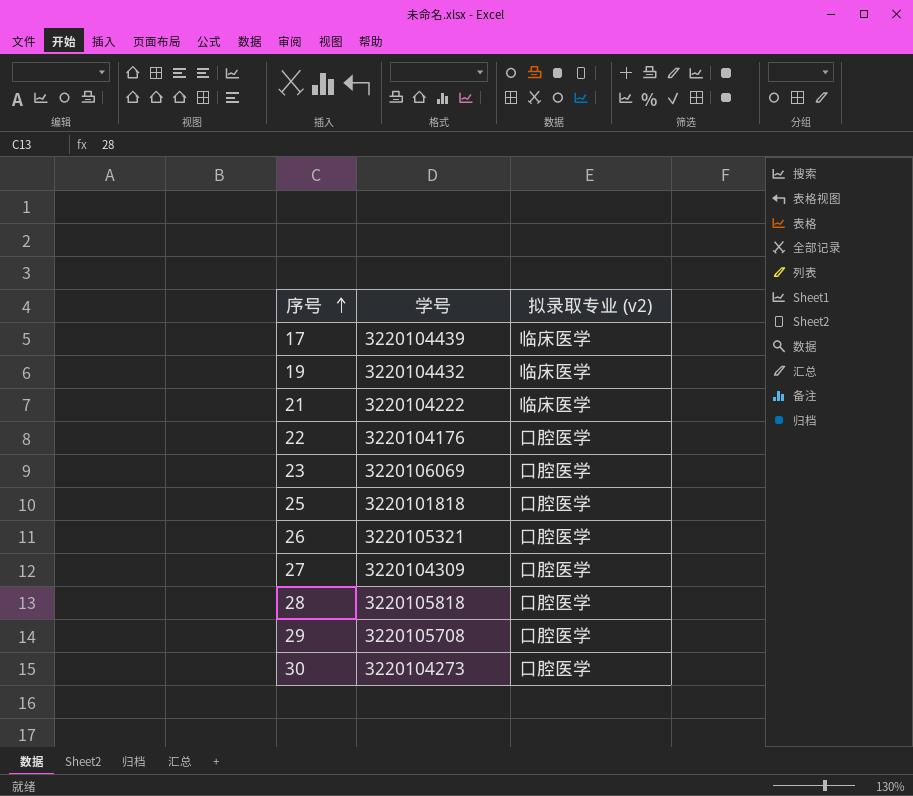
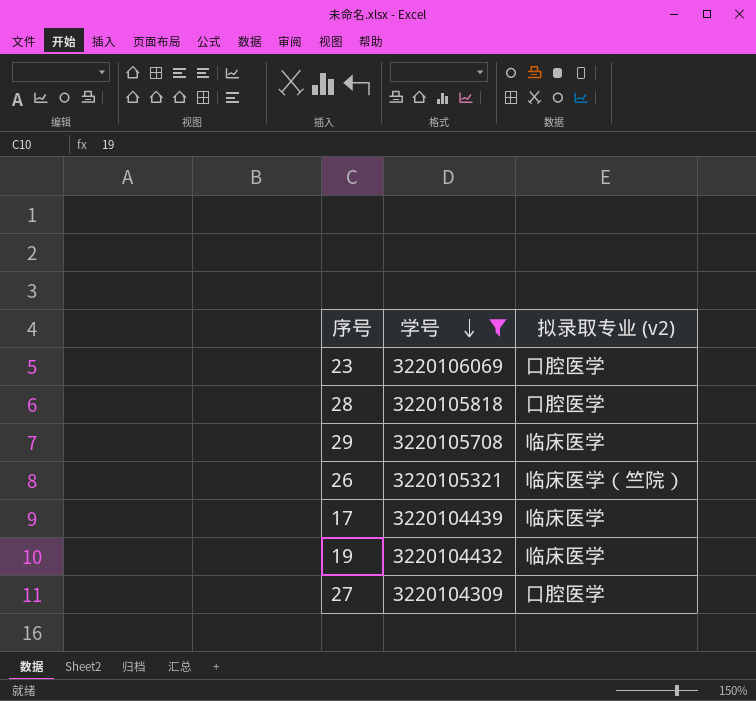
filter: none -> 学号 >= 3220104309
row order: 序号 ascending -> 学号 descending
29 | 拟录取专业 (v2): 口腔医学 -> 临床医学
26 | 拟录取专业 (v2): 口腔医学 -> 临床医学（竺院）

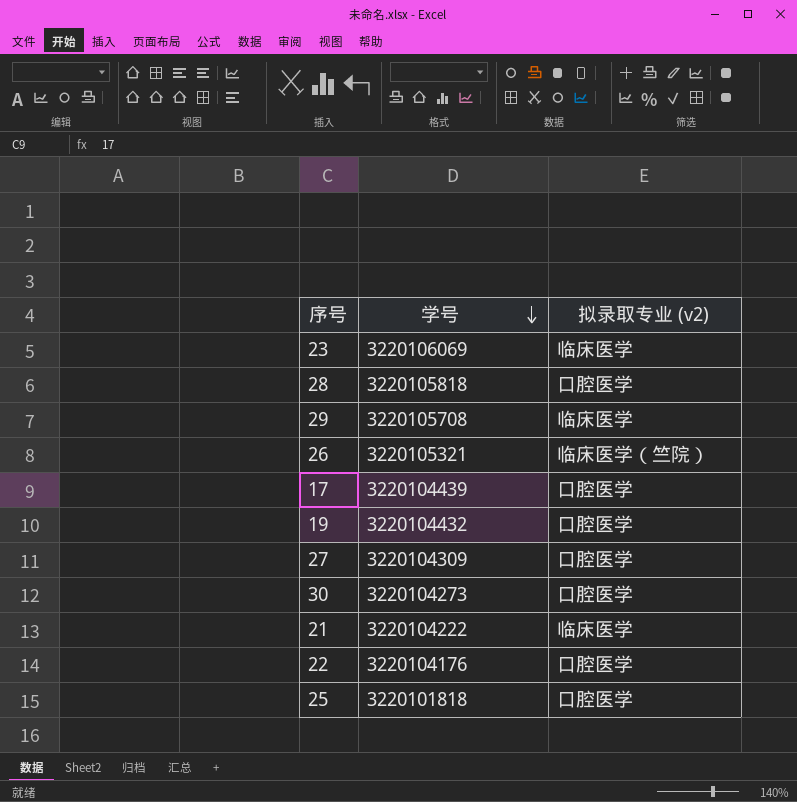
filter: 学号 >= 3220104309 -> none
23 | 拟录取专业 (v2): 口腔医学 -> 临床医学
17 | 拟录取专业 (v2): 临床医学 -> 口腔医学
19 | 拟录取专业 (v2): 临床医学 -> 口腔医学

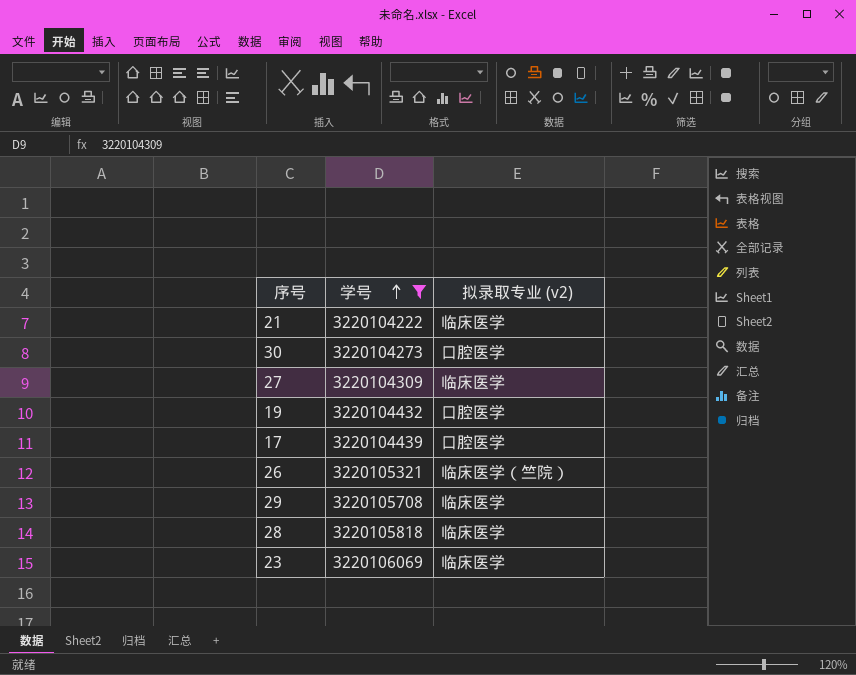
filter: none -> 学号 >= 3220104222
row order: 学号 descending -> 学号 ascending
27 | 拟录取专业 (v2): 口腔医学 -> 临床医学
28 | 拟录取专业 (v2): 口腔医学 -> 临床医学

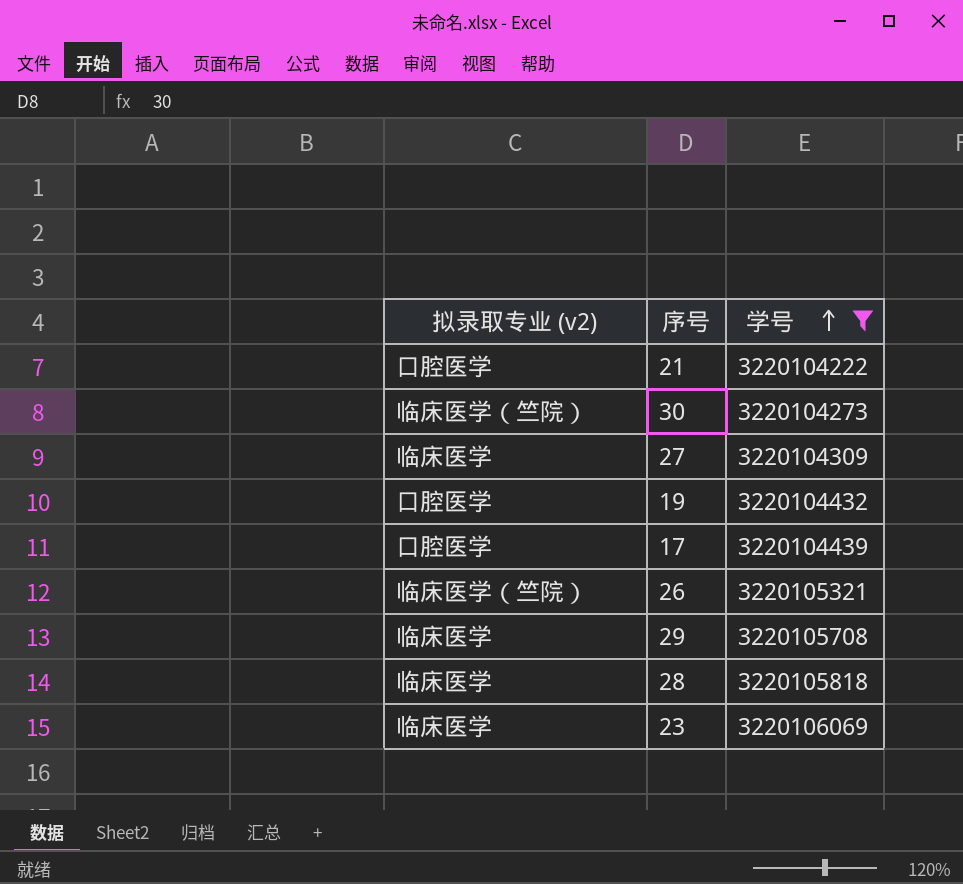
column 拟录取专业 (v2) | position: 3 -> 1
21 | 拟录取专业 (v2): 临床医学 -> 口腔医学
30 | 拟录取专业 (v2): 口腔医学 -> 临床医学（竺院）

